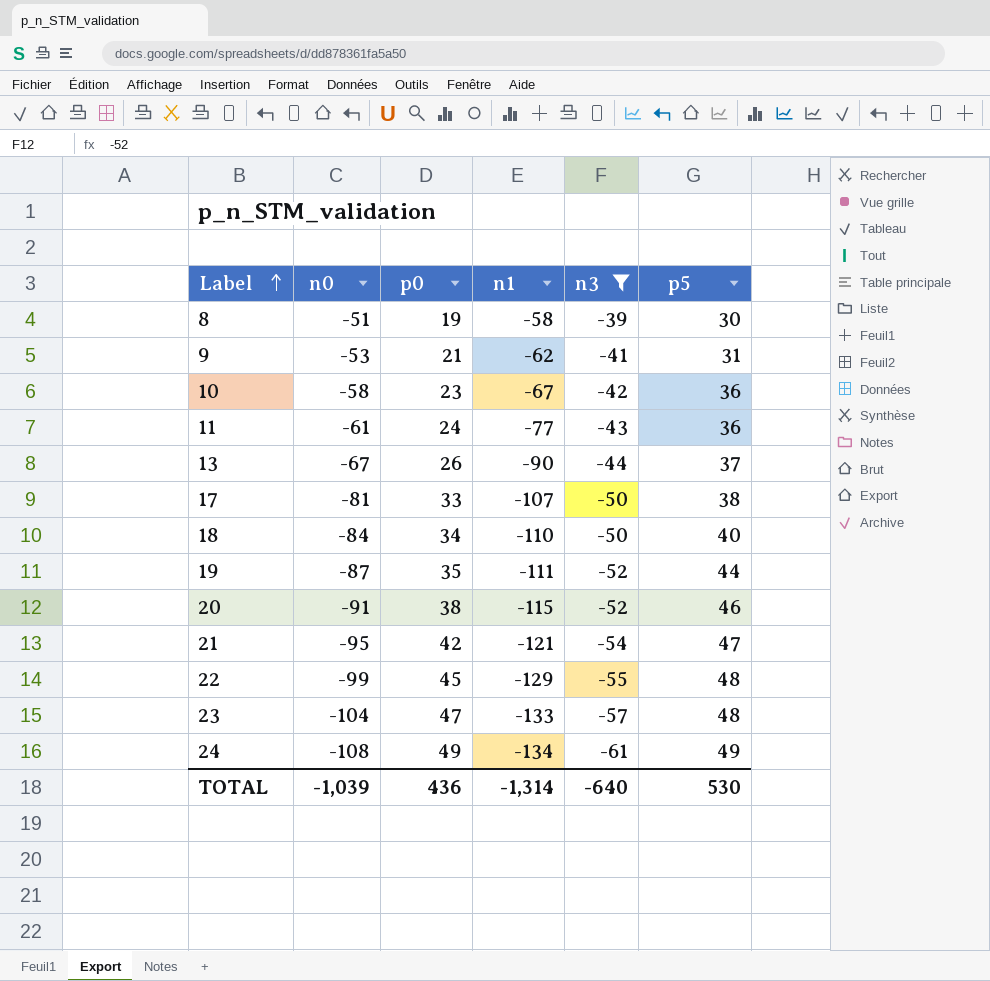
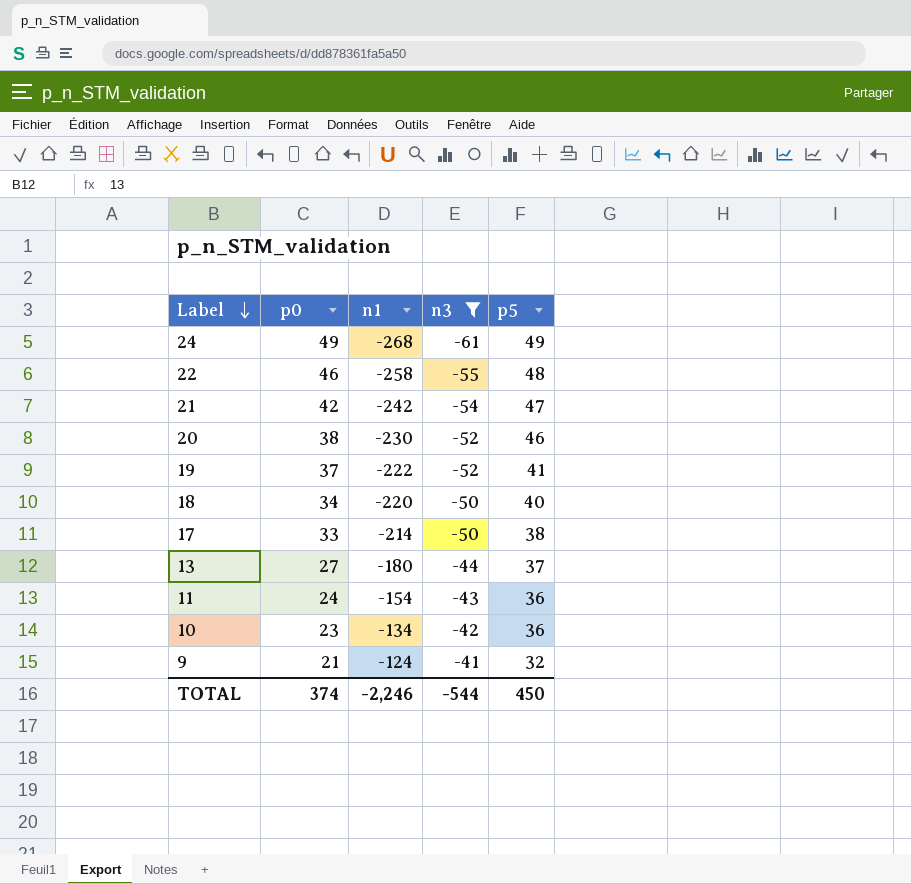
row order: Label ascending -> Label descending
column n0 | position: 2 -> none
row 8: -51 | 19 | -58 | -39 | 30 -> none
row 23: -104 | 47 | -133 | -57 | 48 -> none
24 | n1: -134 -> -268
22 | p0: 45 -> 46
22 | n1: -129 -> -258
21 | n1: -121 -> -242
20 | n1: -115 -> -230
19 | p0: 35 -> 37
19 | n1: -111 -> -222
19 | p5: 44 -> 41
18 | n1: -110 -> -220
17 | n1: -107 -> -214
13 | p0: 26 -> 27
13 | n1: -90 -> -180
11 | n1: -77 -> -154
10 | n1: -67 -> -134
9 | n1: -62 -> -124
9 | p5: 31 -> 32
TOTAL | p0: 436 -> 374
TOTAL | n1: -1,314 -> -2,246
TOTAL | n3: -640 -> -544
TOTAL | p5: 530 -> 450

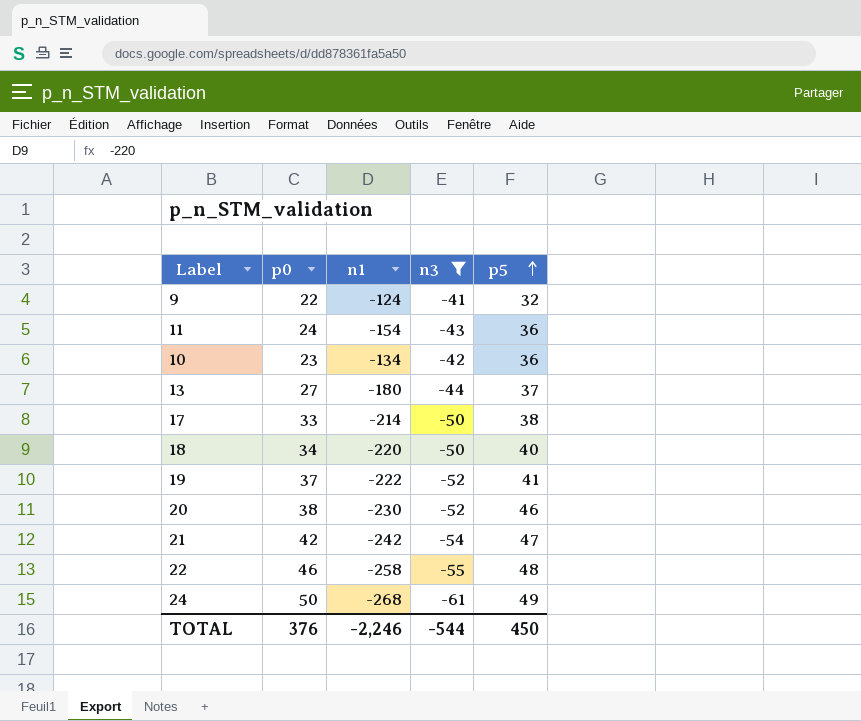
row order: Label descending -> p5 ascending
9 | p0: 21 -> 22
24 | p0: 49 -> 50
TOTAL | p0: 374 -> 376

